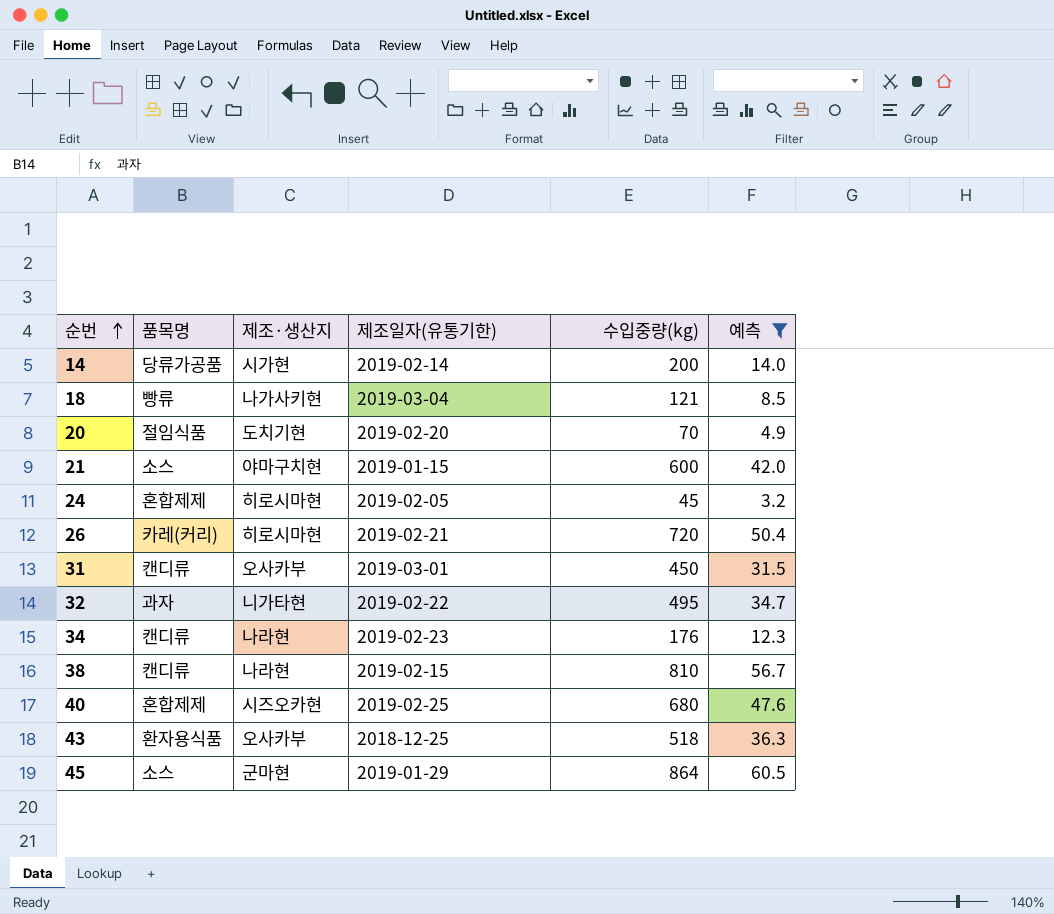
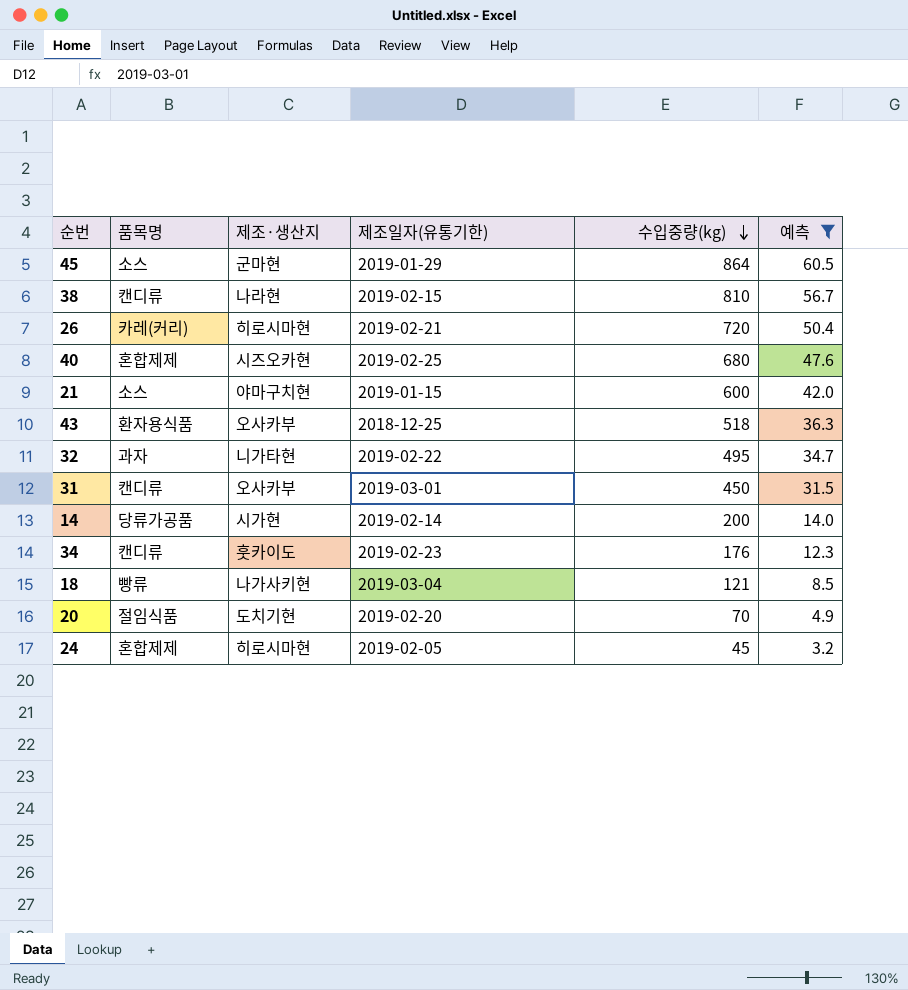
row order: 순번 ascending -> 수입중량(kg) descending
34 | 제조·생산지: 나라현 -> 훗카이도

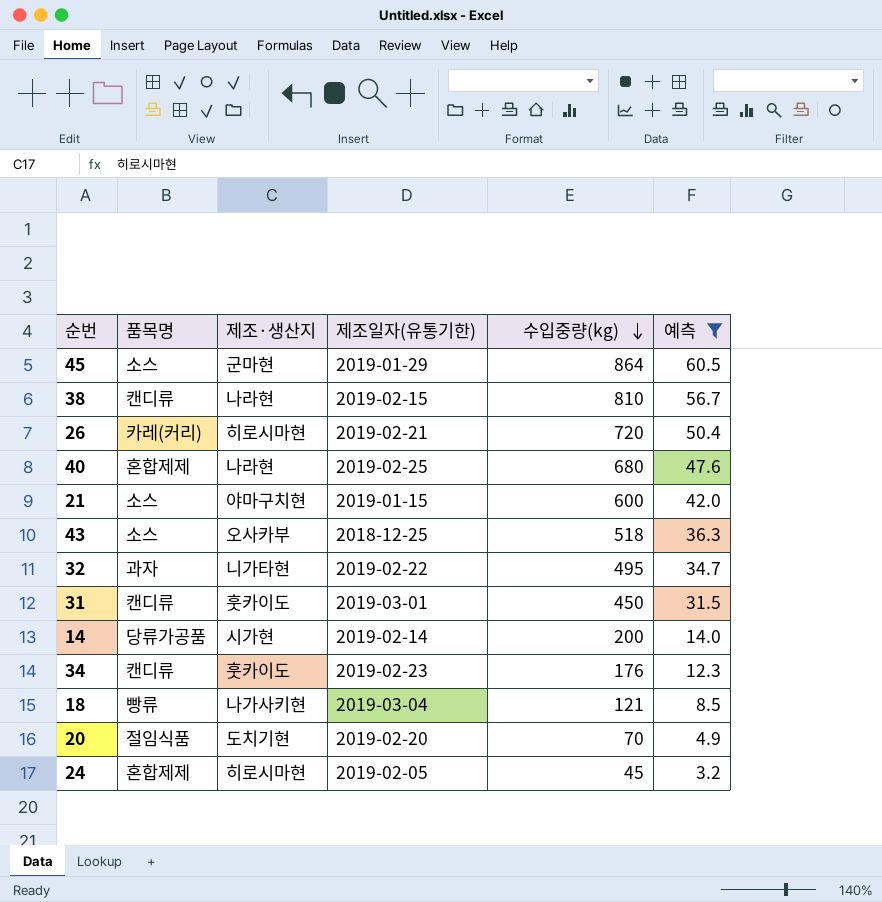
40 | 제조·생산지: 시즈오카현 -> 나라현
43 | 품목명: 환자용식품 -> 소스
31 | 제조·생산지: 오사카부 -> 훗카이도

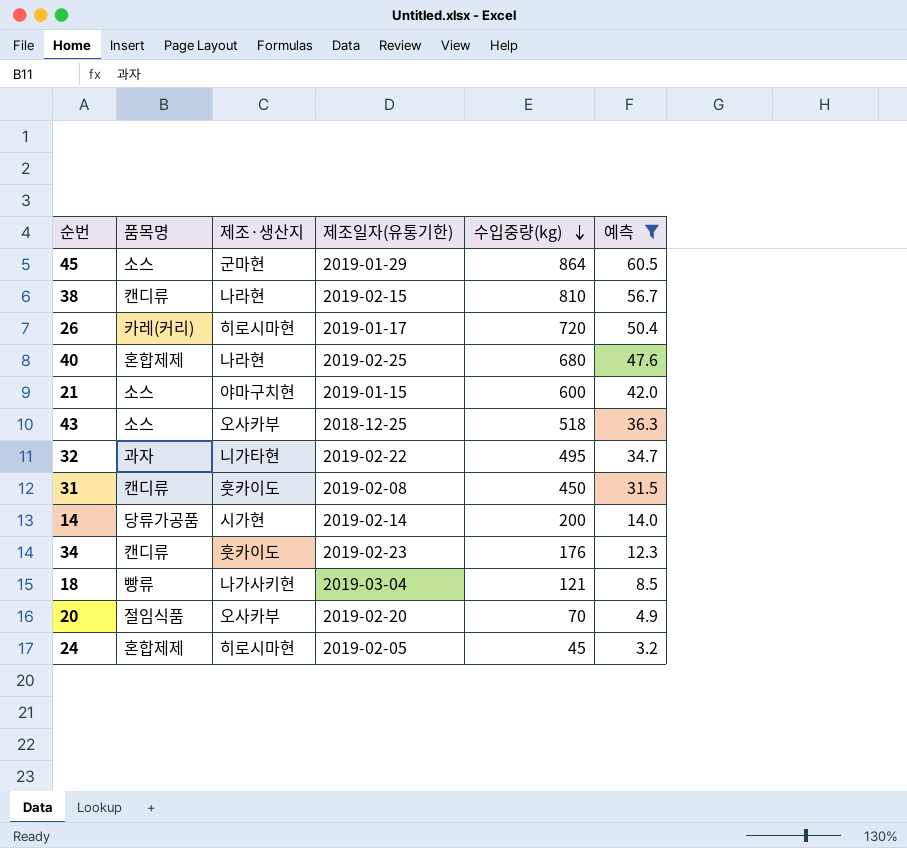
26 | 제조일자(유통기한): 2019-02-21 -> 2019-01-17
31 | 제조일자(유통기한): 2019-03-01 -> 2019-02-08
20 | 제조·생산지: 도치기현 -> 오사카부

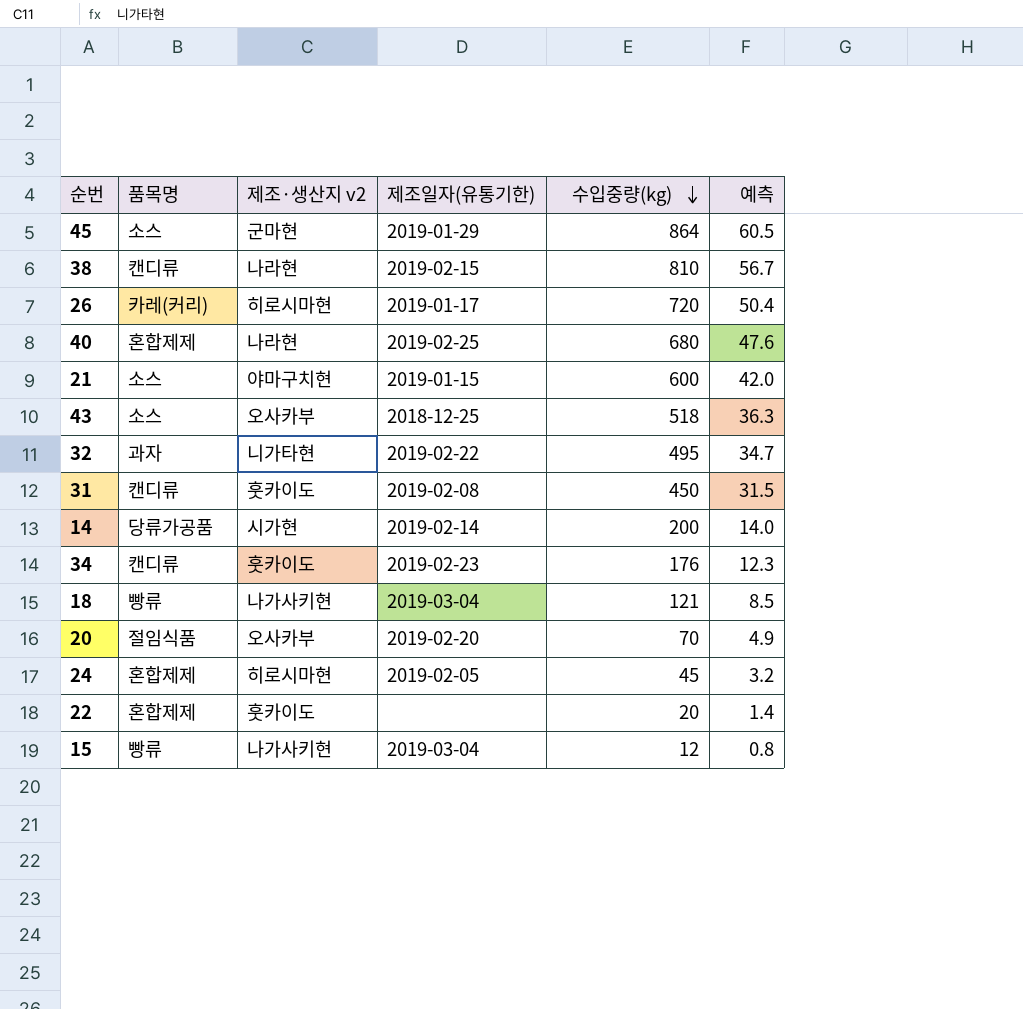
filter: 예측 >= 3.2 -> none
column name: 제조·생산지 -> 제조·생산지 v2

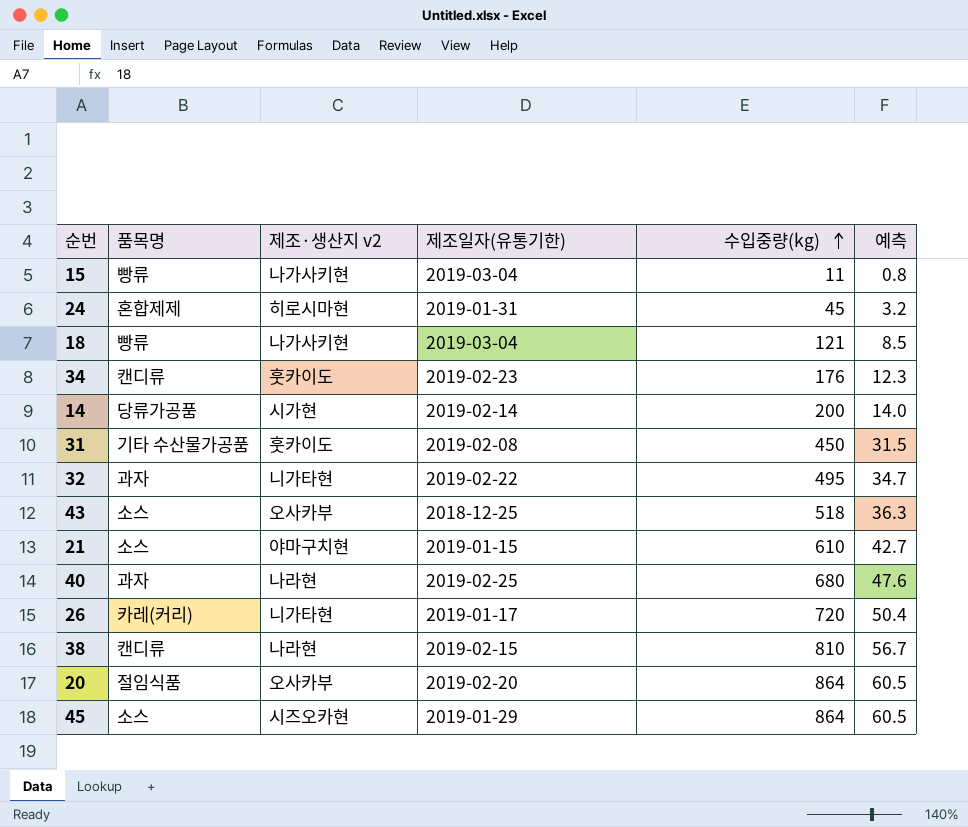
row order: 수입중량(kg) descending -> 수입중량(kg) ascending
row 22: 혼합제제 | 훗카이도 | none | 20 | 1.4 -> none
15 | 수입중량(kg): 12 -> 11
24 | 제조일자(유통기한): 2019-02-05 -> 2019-01-31
31 | 품목명: 캔디류 -> 기타 수산물가공품
21 | 수입중량(kg): 600 -> 610
21 | 예측: 42.0 -> 42.7
40 | 품목명: 혼합제제 -> 과자
26 | 제조·생산지 v2: 히로시마현 -> 니가타현
20 | 수입중량(kg): 70 -> 864
20 | 예측: 4.9 -> 60.5
45 | 제조·생산지 v2: 군마현 -> 시즈오카현

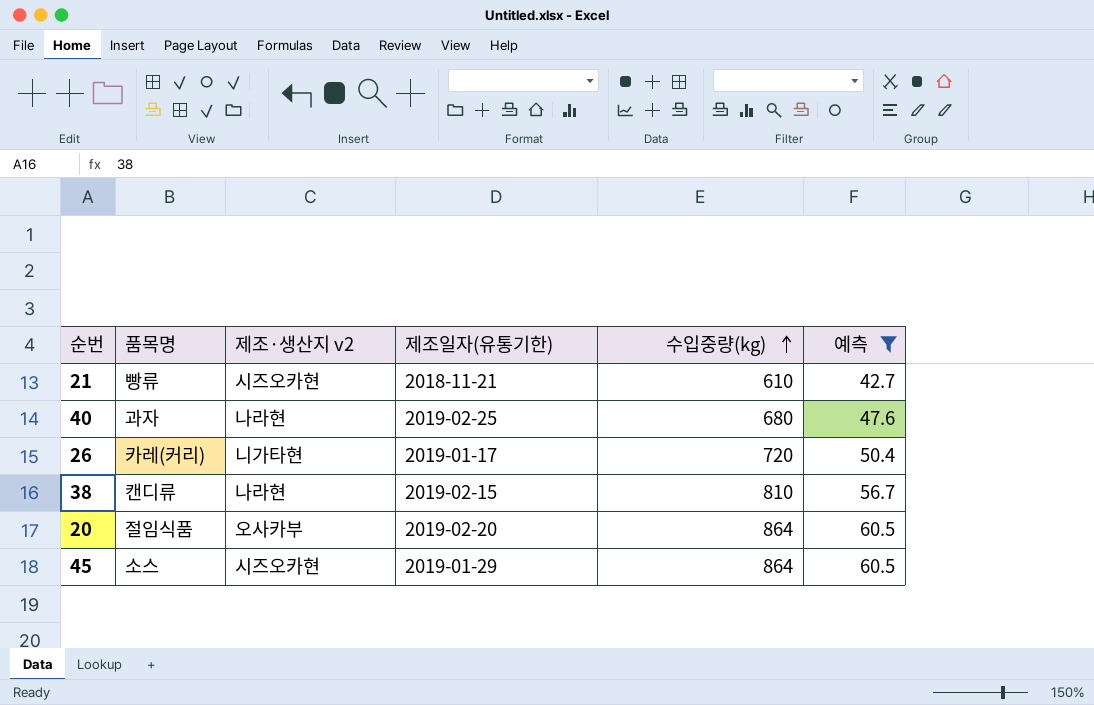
filter: none -> 예측 >= 42.7
21 | 품목명: 소스 -> 빵류
21 | 제조·생산지 v2: 야마구치현 -> 시즈오카현
21 | 제조일자(유통기한): 2019-01-15 -> 2018-11-21

